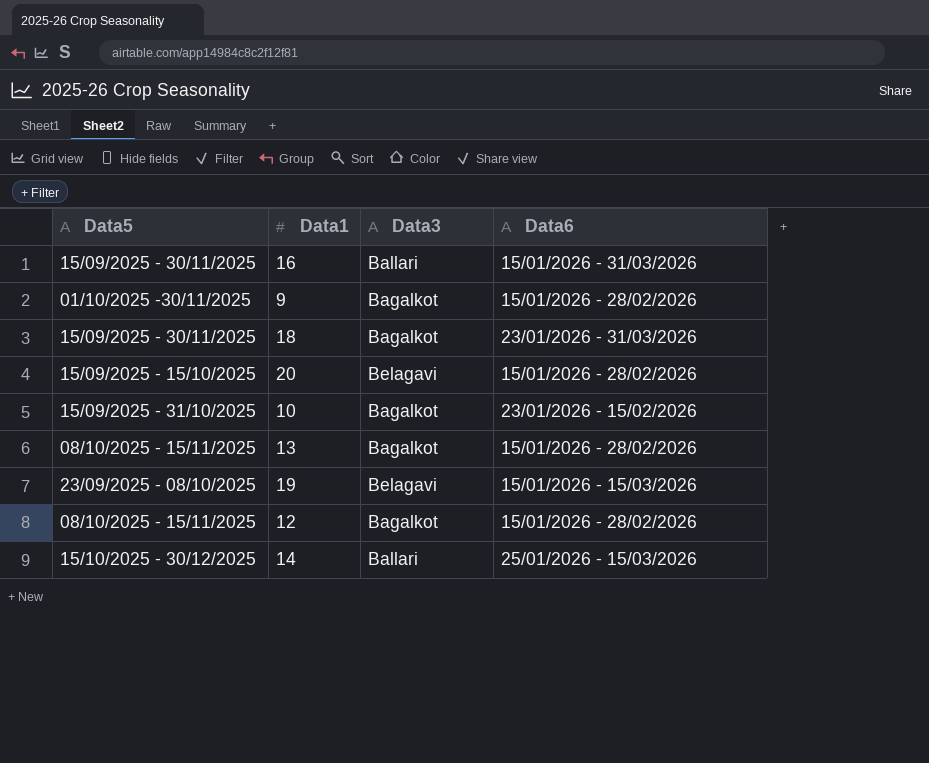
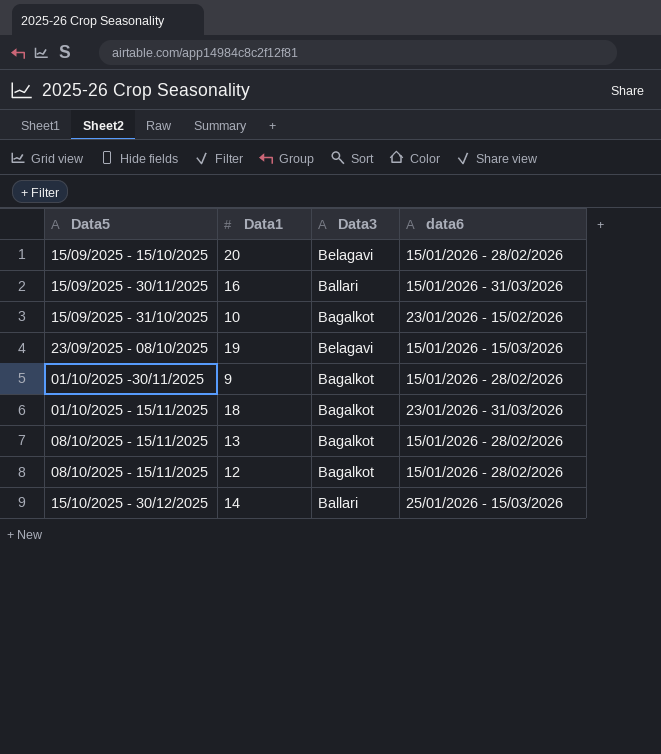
row order: none -> Data5 ascending
column name: Data6 -> data6
18 | Data5: 15/09/2025 - 30/11/2025 -> 01/10/2025 - 15/11/2025

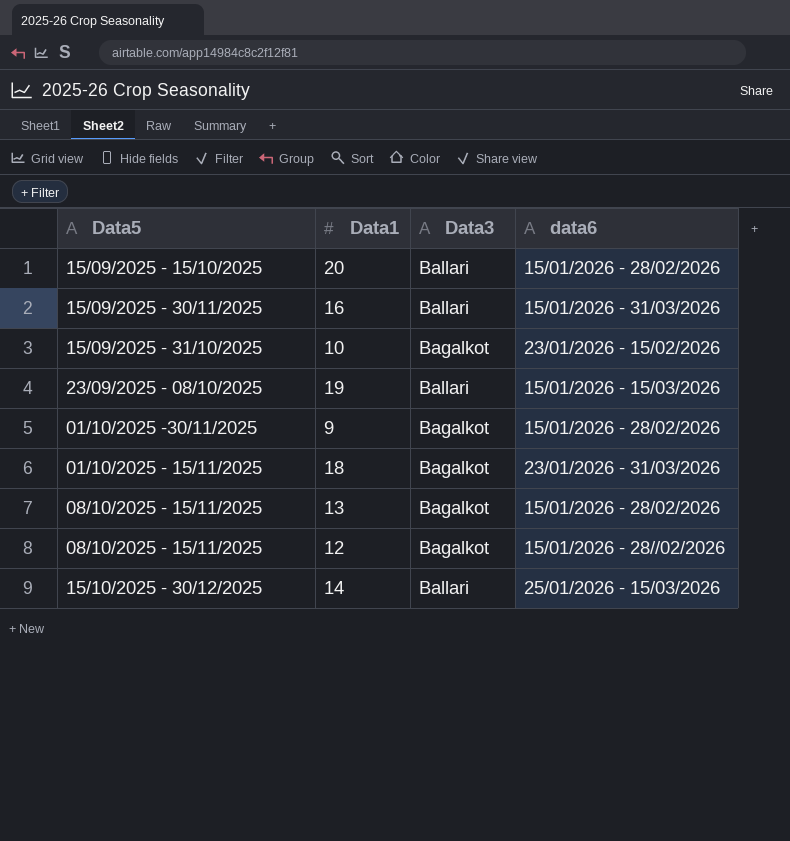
20 | Data3: Belagavi -> Ballari
19 | Data3: Belagavi -> Ballari
12 | data6: 15/01/2026 - 28/02/2026 -> 15/01/2026 - 28//02/2026

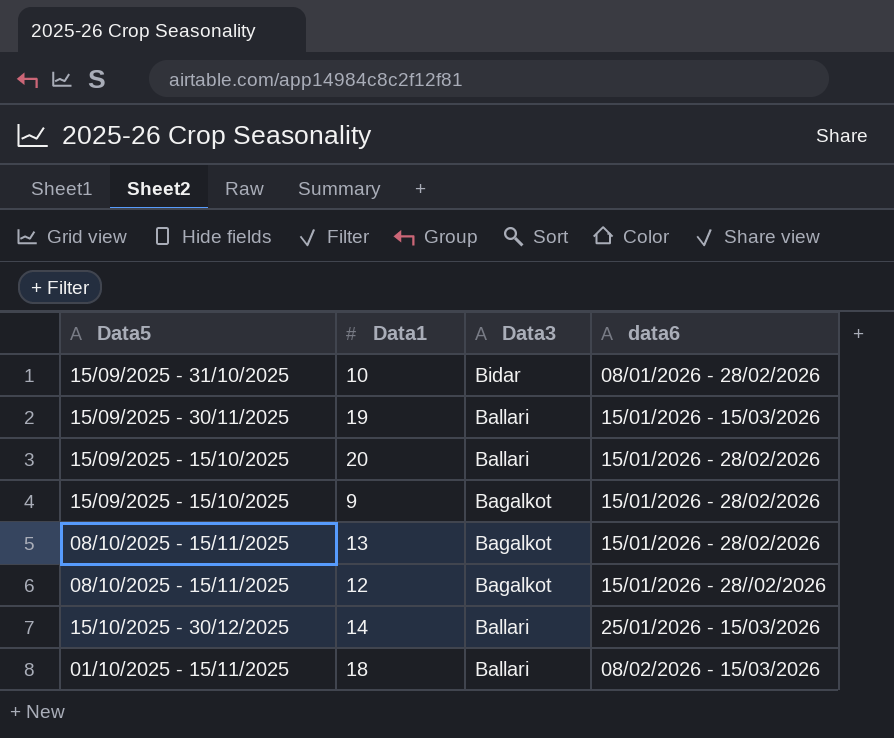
row order: Data5 ascending -> data6 ascending
row 16: 15/09/2025 - 30/11/2025 | Ballari | 15/01/2026 - 31/03/2026 -> none
10 | Data3: Bagalkot -> Bidar
10 | data6: 23/01/2026 - 15/02/2026 -> 08/01/2026 - 28/02/2026
19 | Data5: 23/09/2025 - 08/10/2025 -> 15/09/2025 - 30/11/2025
9 | Data5: 01/10/2025 -30/11/2025 -> 15/09/2025 - 15/10/2025
18 | Data3: Bagalkot -> Ballari
18 | data6: 23/01/2026 - 31/03/2026 -> 08/02/2026 - 15/03/2026

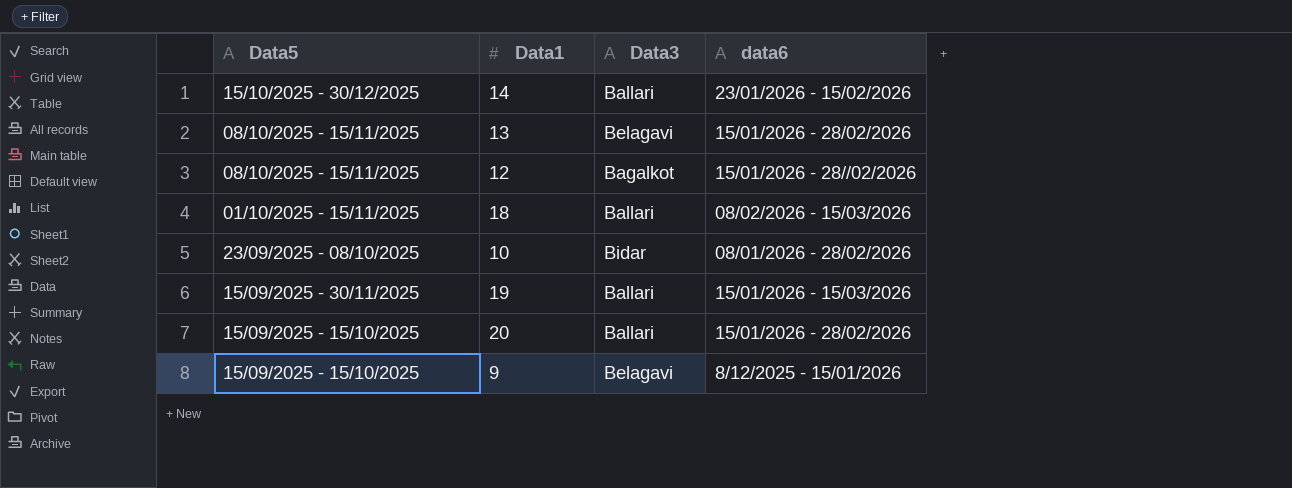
row order: data6 ascending -> Data5 descending
14 | data6: 25/01/2026 - 15/03/2026 -> 23/01/2026 - 15/02/2026
13 | Data3: Bagalkot -> Belagavi
10 | Data5: 15/09/2025 - 31/10/2025 -> 23/09/2025 - 08/10/2025
9 | Data3: Bagalkot -> Belagavi
9 | data6: 15/01/2026 - 28/02/2026 -> 8/12/2025 - 15/01/2026

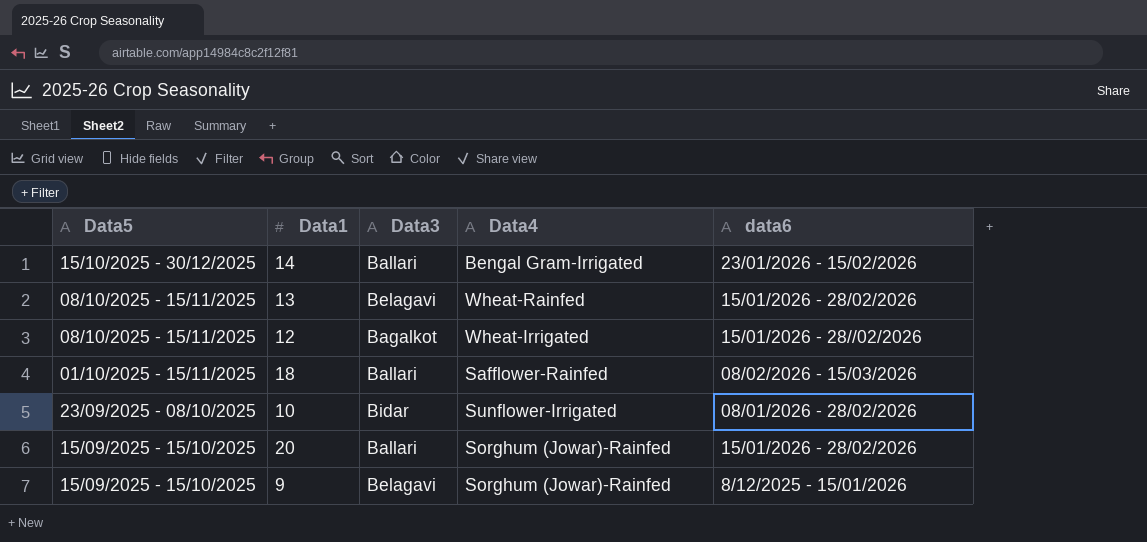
column Data4 | position: none -> 4
row 19: 15/09/2025 - 30/11/2025 | Ballari | 15/01/2026 - 15/03/2026 -> none

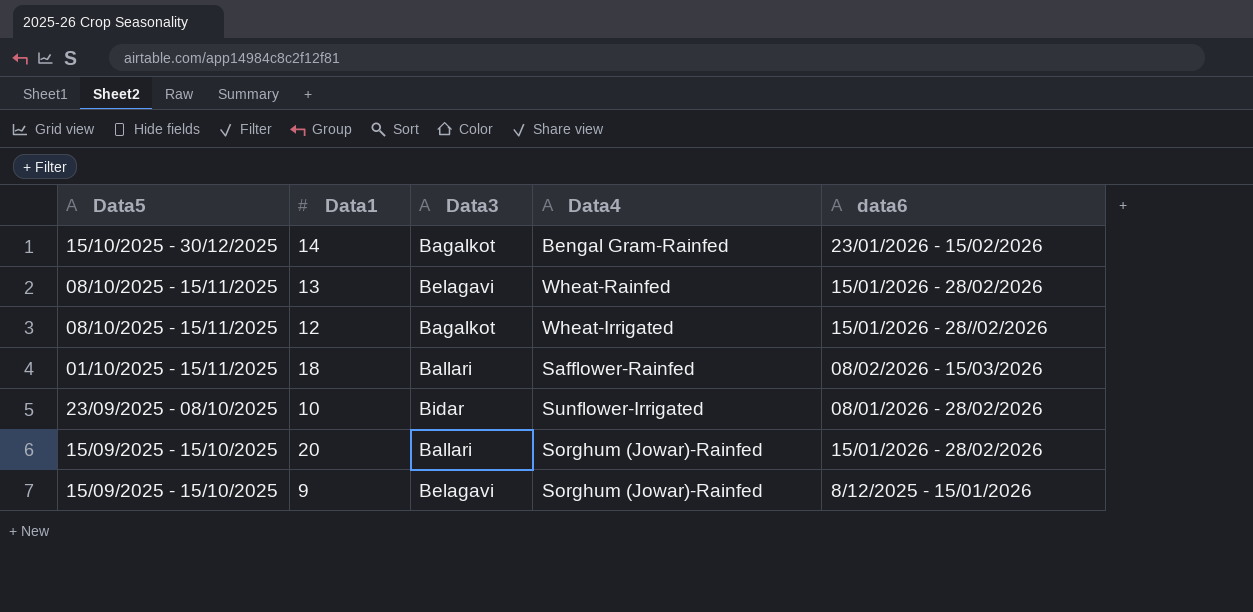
14 | Data3: Ballari -> Bagalkot
14 | Data4: Bengal Gram-Irrigated -> Bengal Gram-Rainfed

